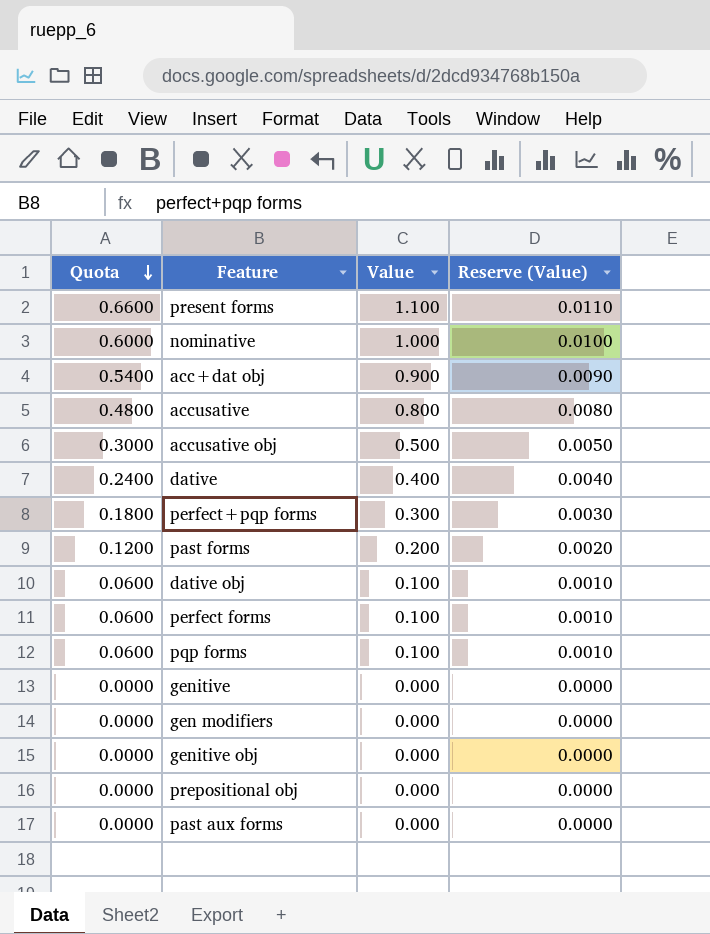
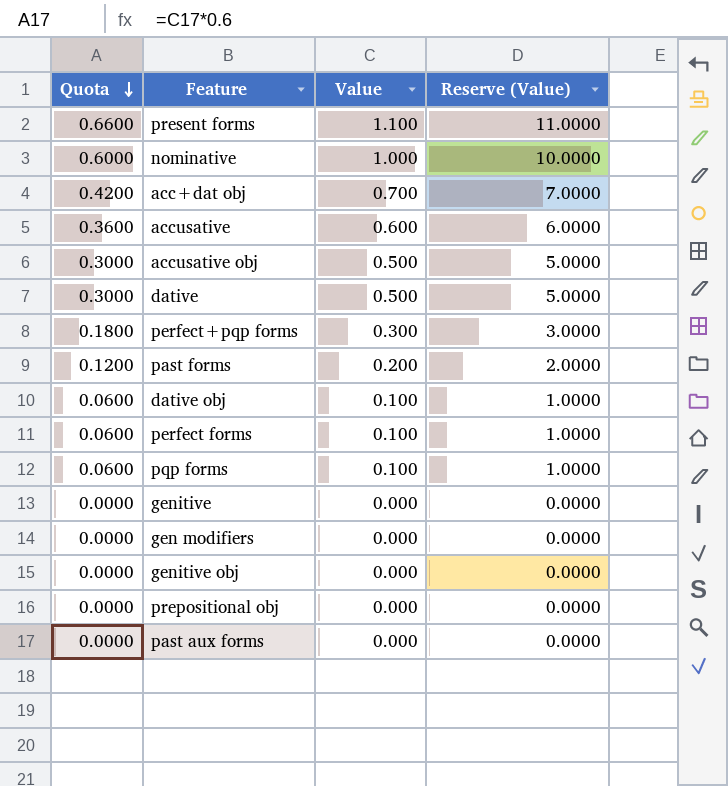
column Reserve (Value) | formula: [Value] * 0.01 -> [Value] * 10
acc+dat obj | Quota: 0.5400 -> 0.4200
acc+dat obj | Value: 0.900 -> 0.700
accusative | Quota: 0.4800 -> 0.3600
accusative | Value: 0.800 -> 0.600
dative | Quota: 0.2400 -> 0.3000
dative | Value: 0.400 -> 0.500

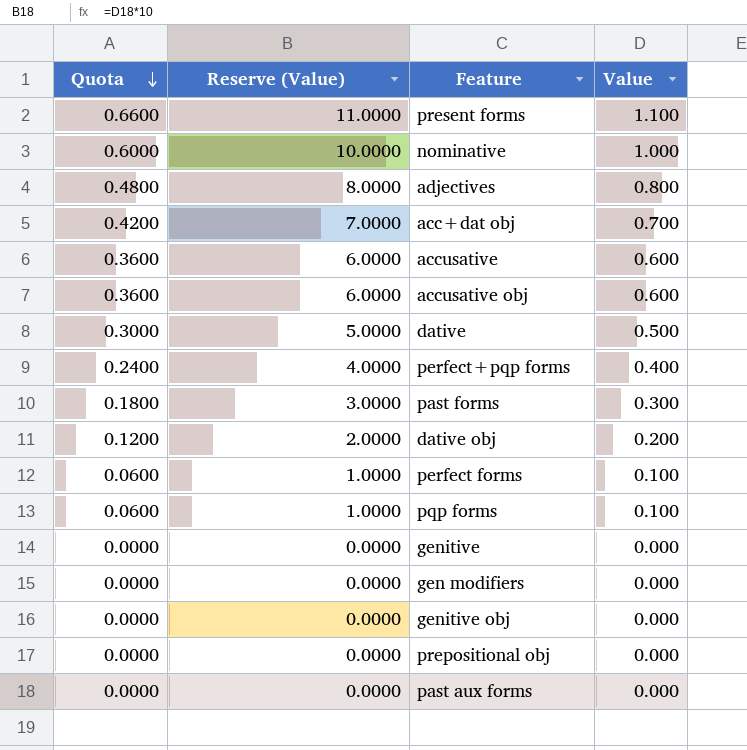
column Reserve (Value) | position: 4 -> 2
row adjectives: none -> 0.4800 | 8.0000 | 0.800
accusative obj | Quota: 0.3000 -> 0.3600
accusative obj | Reserve (Value): 5.0000 -> 6.0000
accusative obj | Value: 0.500 -> 0.600
perfect+pqp forms | Quota: 0.1800 -> 0.2400
perfect+pqp forms | Reserve (Value): 3.0000 -> 4.0000
perfect+pqp forms | Value: 0.300 -> 0.400
past forms | Quota: 0.1200 -> 0.1800
past forms | Reserve (Value): 2.0000 -> 3.0000
past forms | Value: 0.200 -> 0.300
dative obj | Quota: 0.0600 -> 0.1200
dative obj | Reserve (Value): 1.0000 -> 2.0000
dative obj | Value: 0.100 -> 0.200

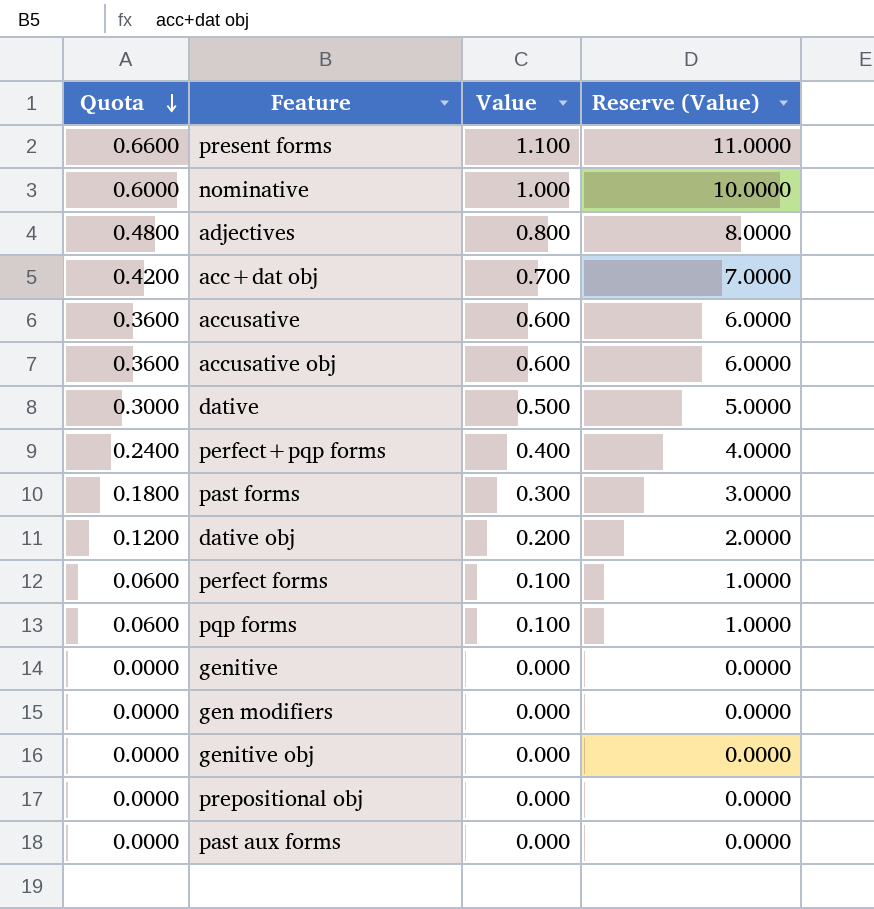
column Reserve (Value) | position: 2 -> 4

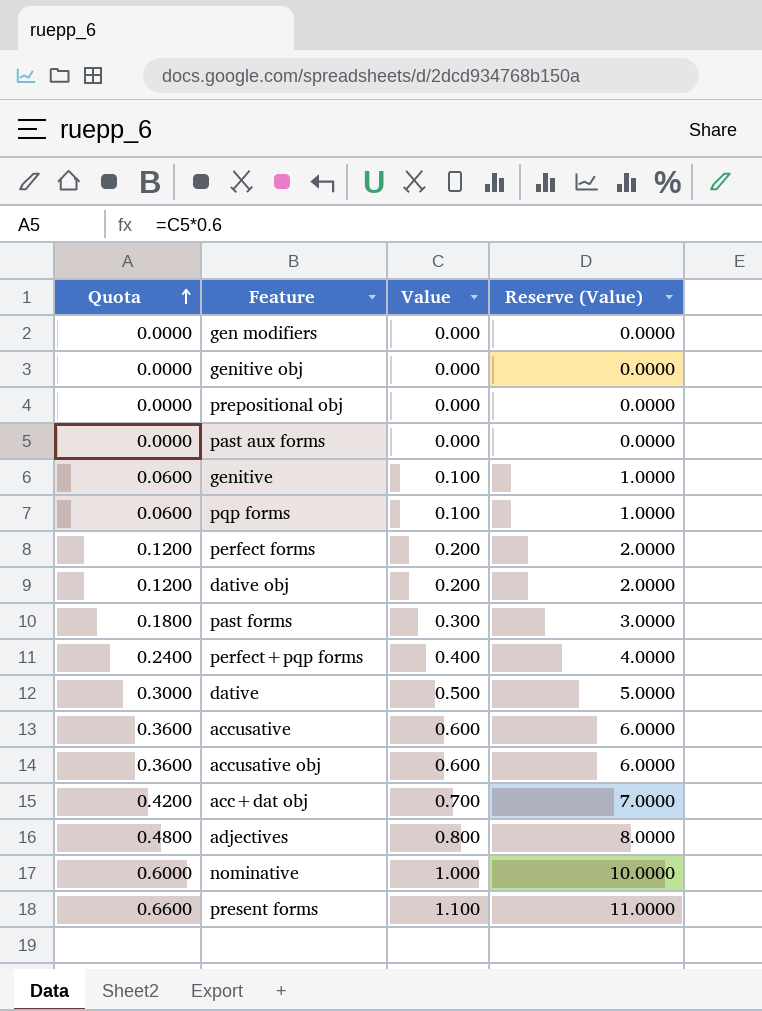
row order: Quota descending -> Quota ascending
genitive | Quota: 0.0000 -> 0.0600
genitive | Value: 0.000 -> 0.100
genitive | Reserve (Value): 0.0000 -> 1.0000
perfect forms | Quota: 0.0600 -> 0.1200
perfect forms | Value: 0.100 -> 0.200
perfect forms | Reserve (Value): 1.0000 -> 2.0000

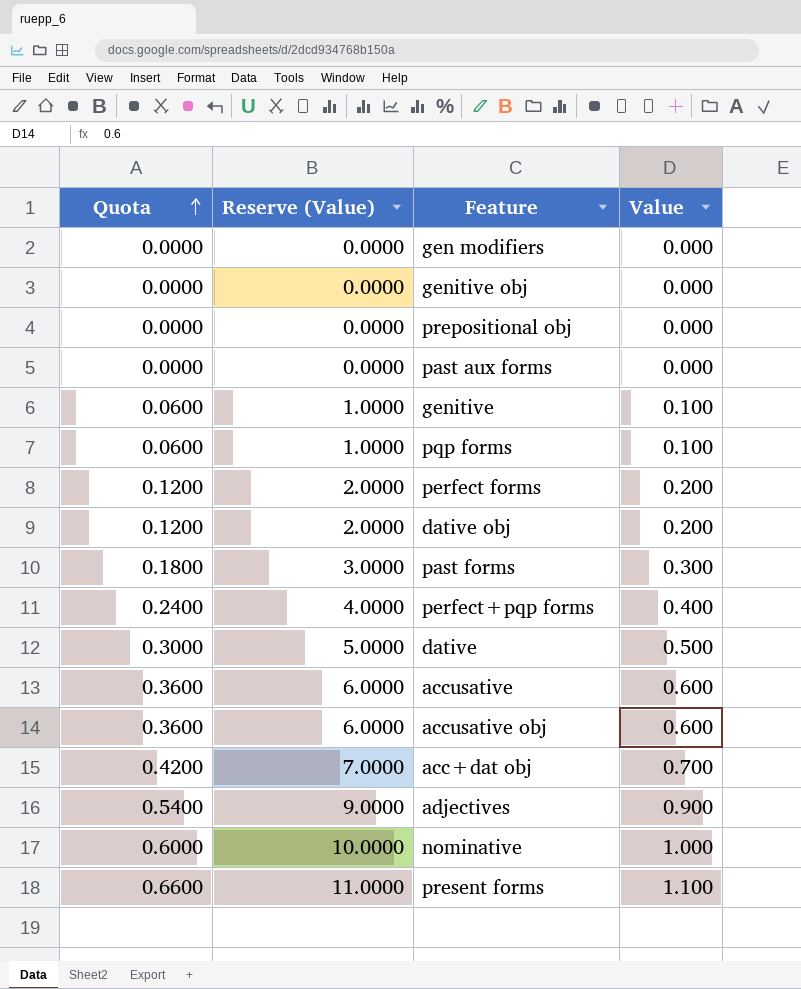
column Reserve (Value) | position: 4 -> 2
adjectives | Quota: 0.4800 -> 0.5400
adjectives | Reserve (Value): 8.0000 -> 9.0000
adjectives | Value: 0.800 -> 0.900

